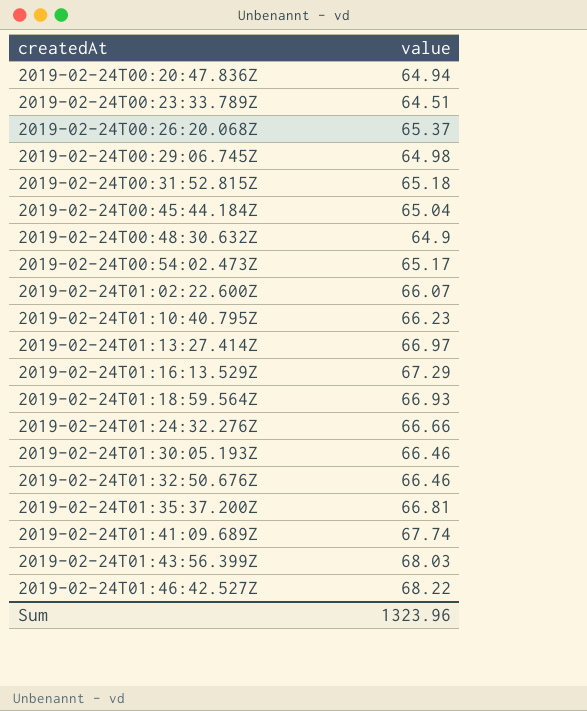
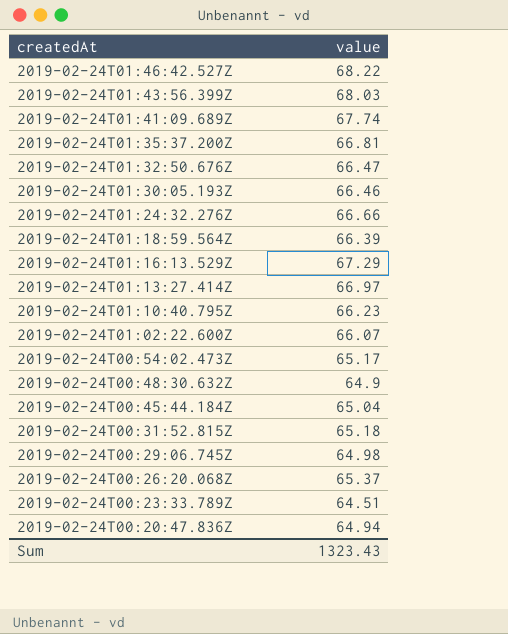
row order: createdAt ascending -> createdAt descending
2019-02-24T01:32:50.676Z | value: 66.46 -> 66.47
2019-02-24T01:18:59.564Z | value: 66.93 -> 66.39
Sum | value: 1323.96 -> 1323.43

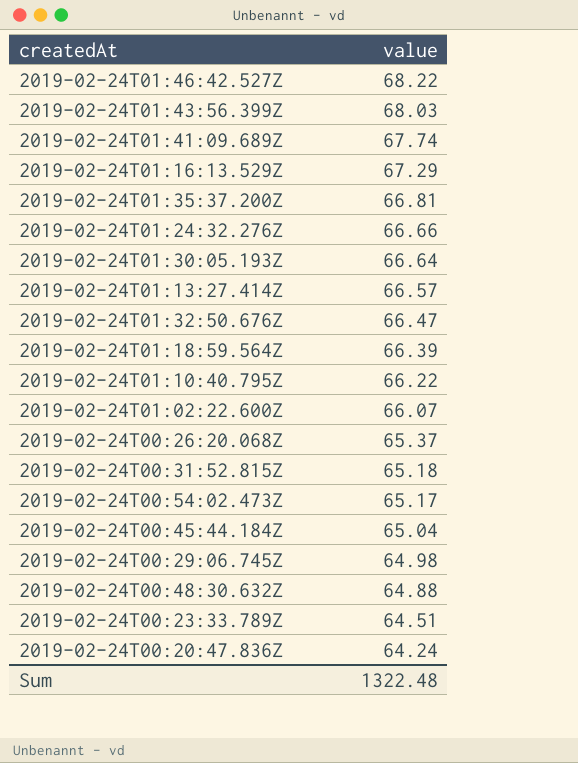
row order: createdAt descending -> value descending
2019-02-24T01:30:05.193Z | value: 66.46 -> 66.64
2019-02-24T01:13:27.414Z | value: 66.97 -> 66.57
2019-02-24T01:10:40.795Z | value: 66.23 -> 66.22
2019-02-24T00:48:30.632Z | value: 64.9 -> 64.88
2019-02-24T00:20:47.836Z | value: 64.94 -> 64.24
Sum | value: 1323.43 -> 1322.48

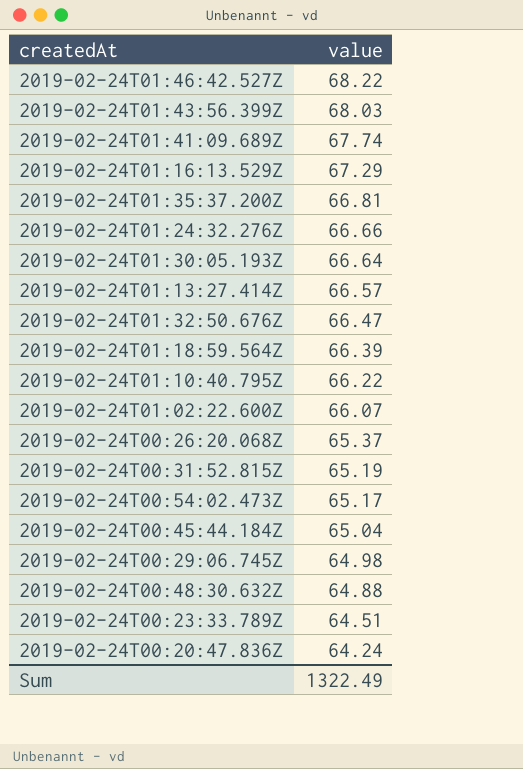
2019-02-24T00:31:52.815Z | value: 65.18 -> 65.19
Sum | value: 1322.48 -> 1322.49

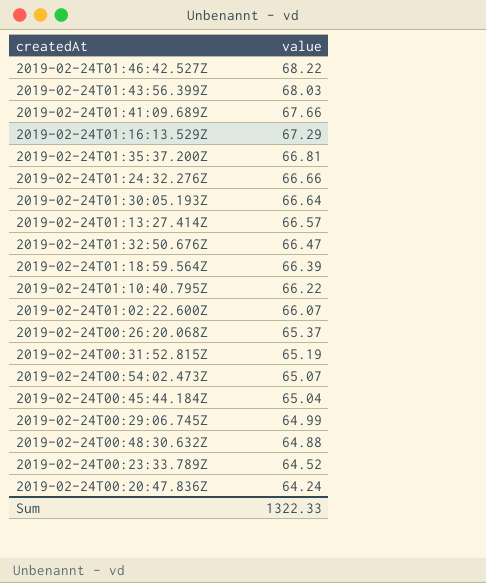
2019-02-24T01:41:09.689Z | value: 67.74 -> 67.66
2019-02-24T00:54:02.473Z | value: 65.17 -> 65.07
2019-02-24T00:29:06.745Z | value: 64.98 -> 64.99
2019-02-24T00:23:33.789Z | value: 64.51 -> 64.52
Sum | value: 1322.49 -> 1322.33

